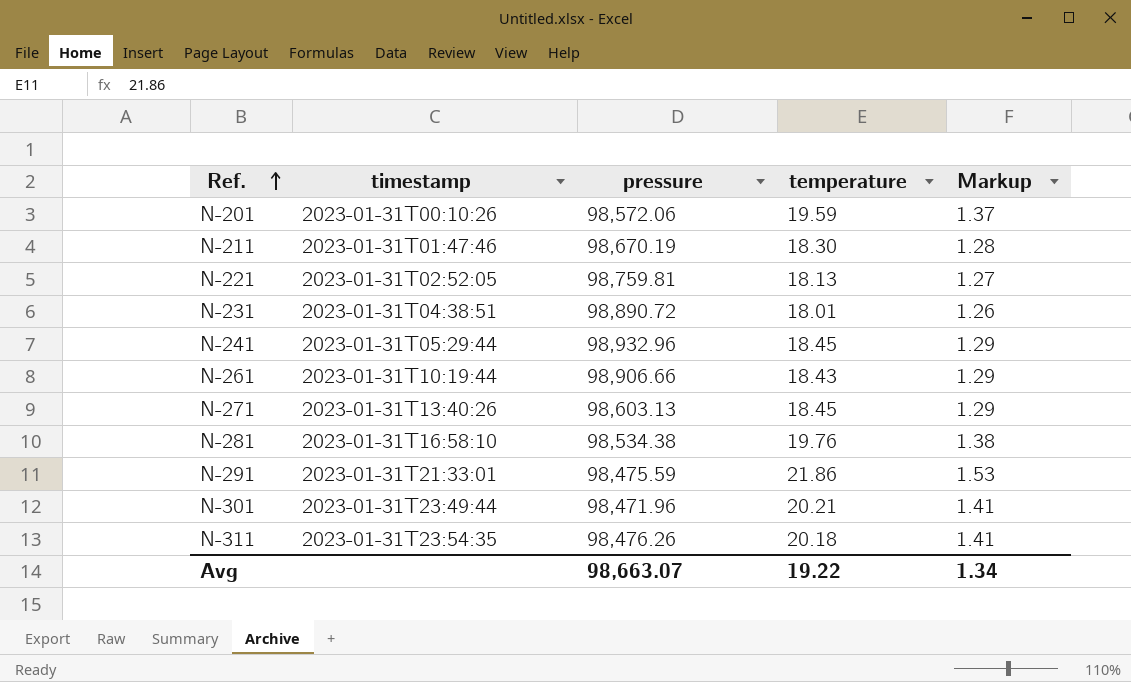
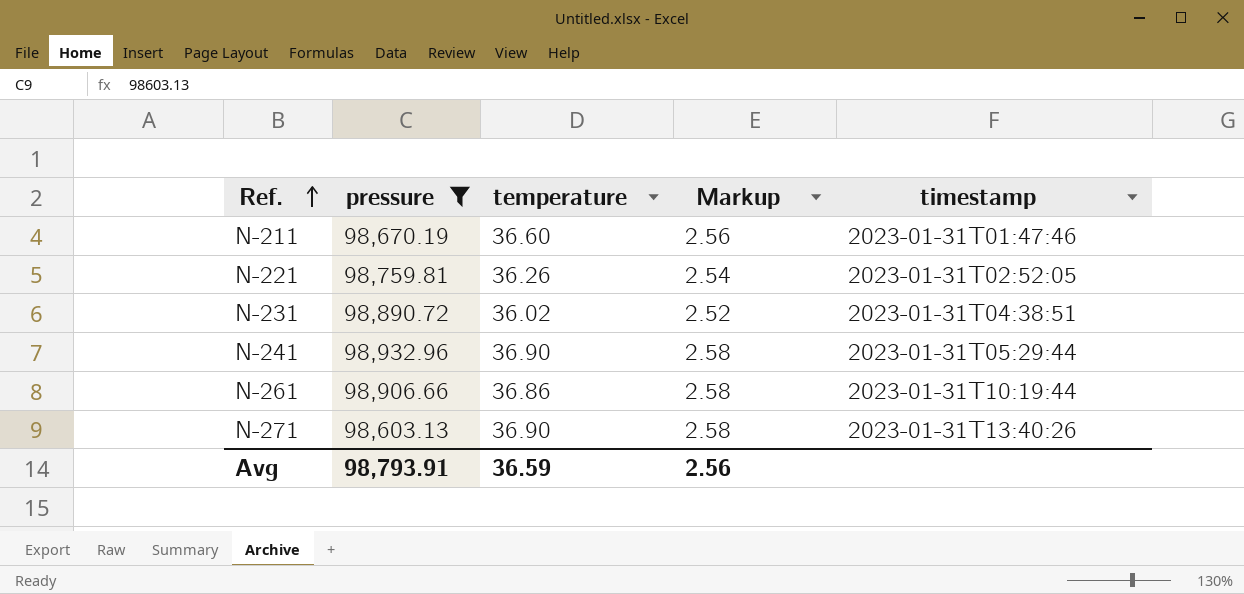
filter: none -> pressure >= 98,603.13
column timestamp | position: 2 -> 5
N-211 | temperature: 18.30 -> 36.60
N-211 | Markup: 1.28 -> 2.56
N-221 | temperature: 18.13 -> 36.26
N-221 | Markup: 1.27 -> 2.54
N-231 | temperature: 18.01 -> 36.02
N-231 | Markup: 1.26 -> 2.52
N-241 | temperature: 18.45 -> 36.90
N-241 | Markup: 1.29 -> 2.58
N-261 | temperature: 18.43 -> 36.86
N-261 | Markup: 1.29 -> 2.58
N-271 | temperature: 18.45 -> 36.90
N-271 | Markup: 1.29 -> 2.58
Avg | pressure: 98,663.07 -> 98,793.91
Avg | temperature: 19.22 -> 36.59
Avg | Markup: 1.34 -> 2.56

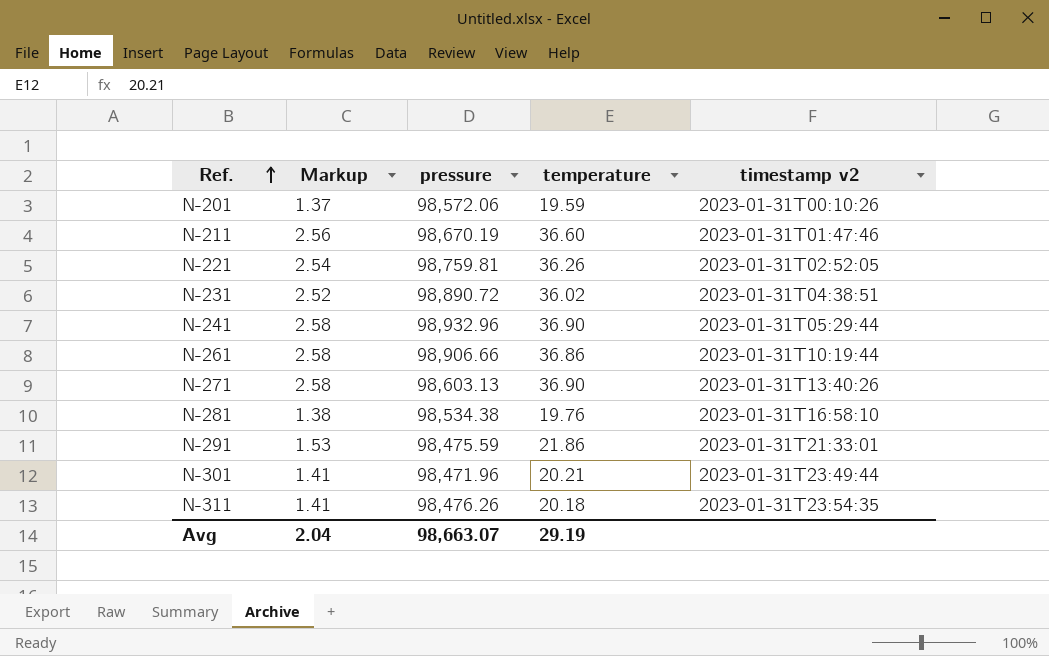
filter: pressure >= 98,603.13 -> none
column Markup | position: 4 -> 2
column name: timestamp -> timestamp v2
Avg | Markup: 2.56 -> 2.04
Avg | pressure: 98,793.91 -> 98,663.07
Avg | temperature: 36.59 -> 29.19

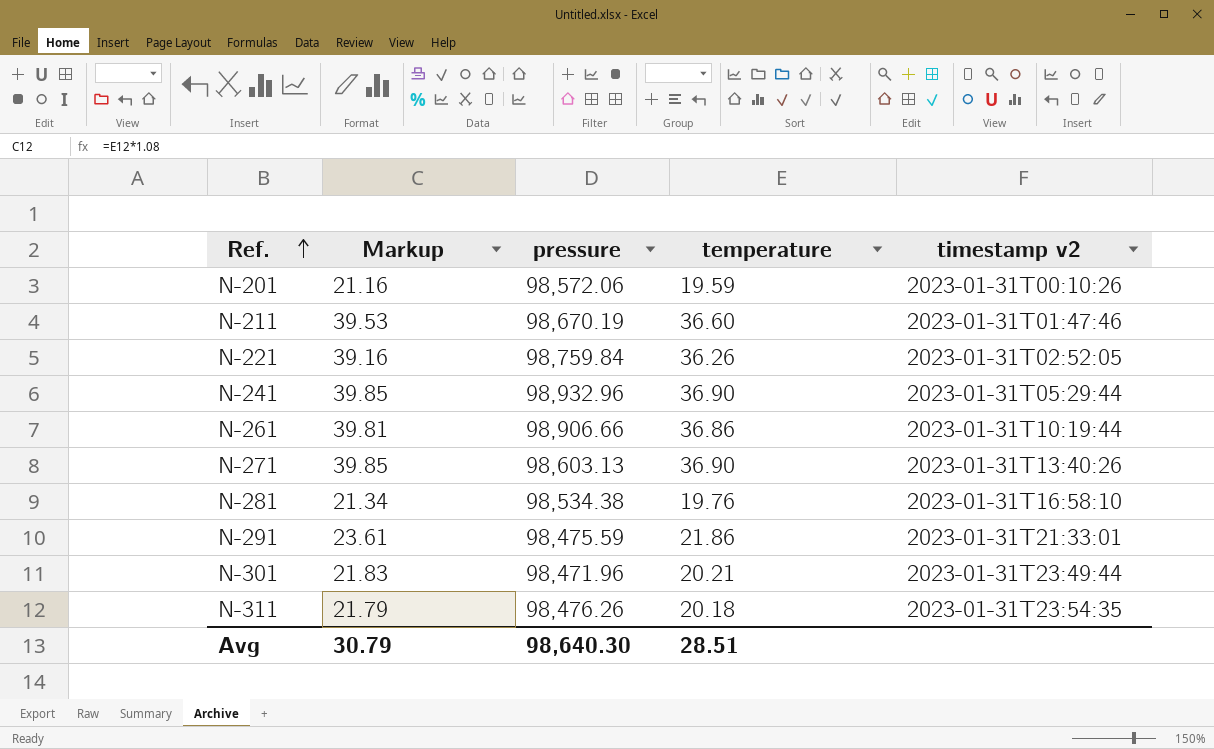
column Markup | formula: [temperature] * 0.07 -> [temperature] * 1.08
row N-231: 2.52 | 98,890.72 | 36.02 | 2023-01-31T04:38:51 -> none
N-221 | pressure: 98,759.81 -> 98,759.84
Avg | Markup: 2.04 -> 30.79
Avg | pressure: 98,663.07 -> 98,640.30
Avg | temperature: 29.19 -> 28.51

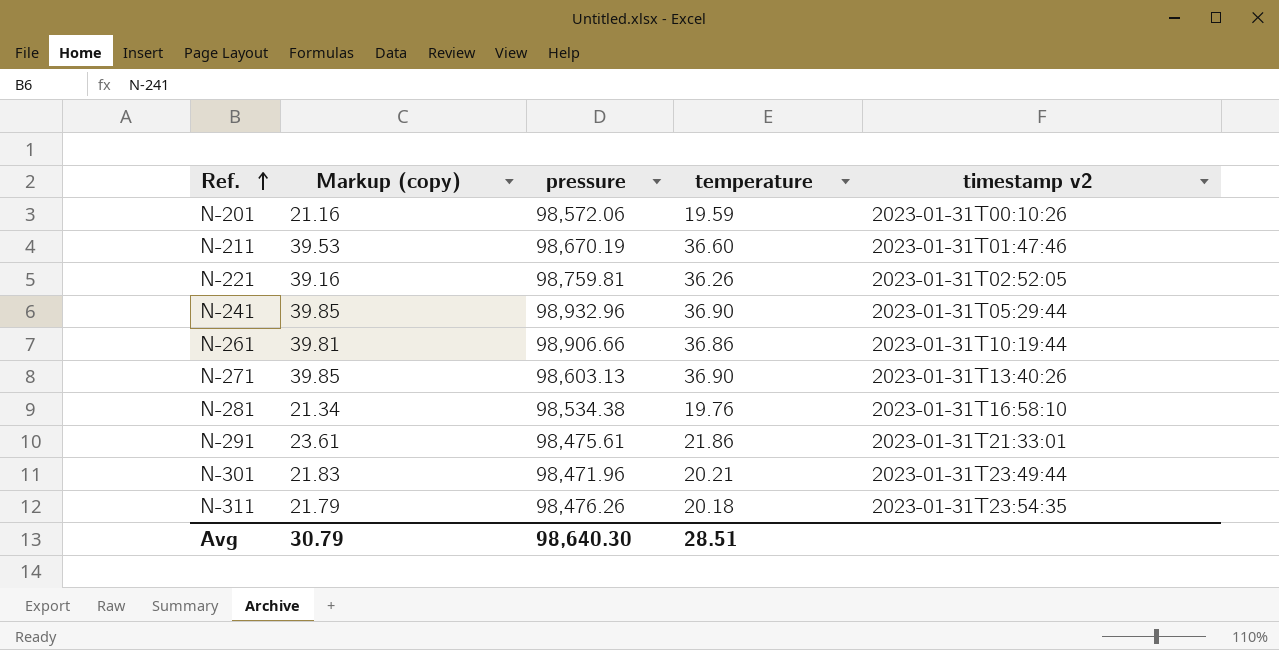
column name: Markup -> Markup (copy)
N-221 | pressure: 98,759.84 -> 98,759.81
N-291 | pressure: 98,475.59 -> 98,475.61

